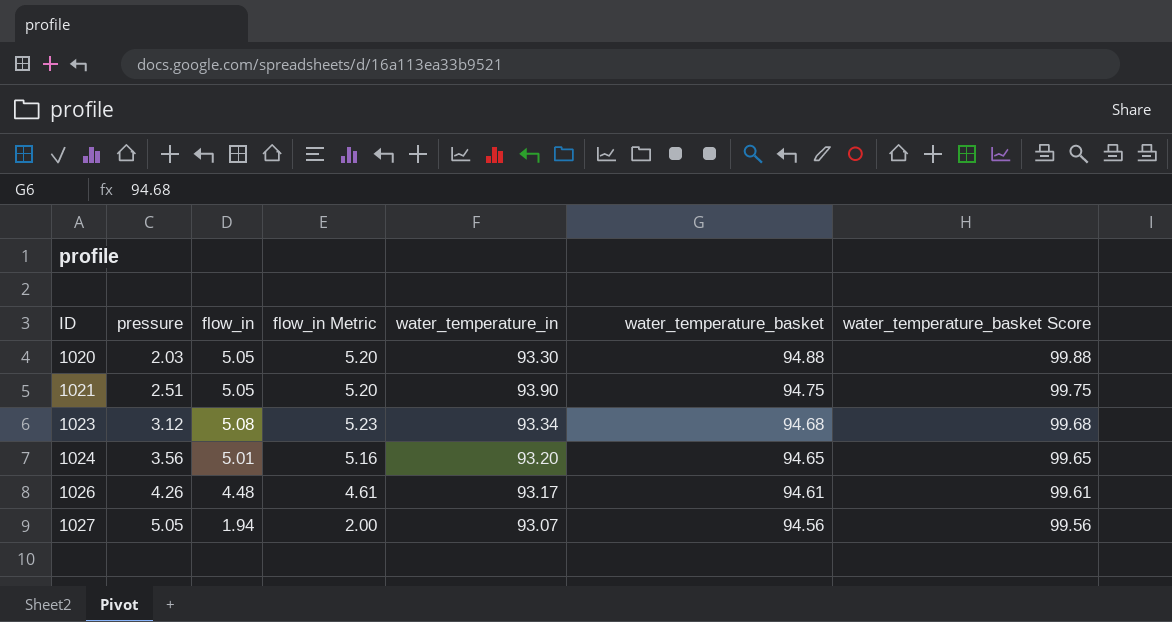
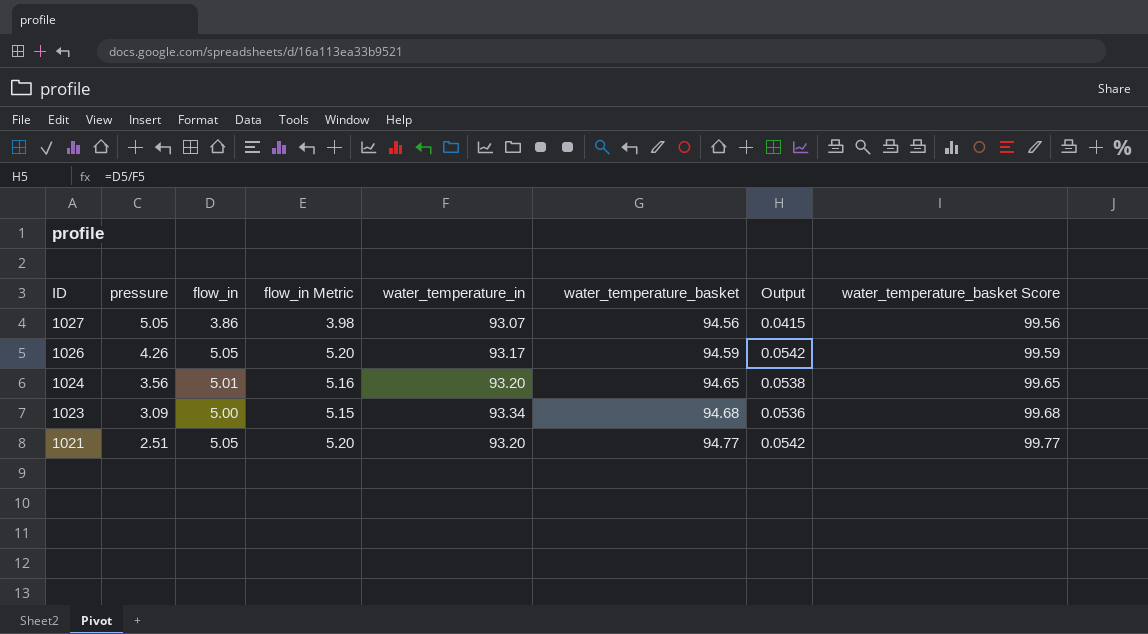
row order: ID ascending -> ID descending
column Output | formula: none -> [flow_in] / [water_temperature_in]
row 1020: 2.03 | 5.05 | 5.20 | 93.30 | 94.88 | 99.88 -> none
1027 | flow_in: 1.94 -> 3.86
1027 | flow_in Metric: 2.00 -> 3.98
1026 | flow_in: 4.48 -> 5.05
1026 | flow_in Metric: 4.61 -> 5.20
1026 | water_temperature_basket: 94.61 -> 94.59
1026 | water_temperature_basket Score: 99.61 -> 99.59
1023 | pressure: 3.12 -> 3.09
1023 | flow_in: 5.08 -> 5.00
1023 | flow_in Metric: 5.23 -> 5.15
1021 | water_temperature_in: 93.90 -> 93.20
1021 | water_temperature_basket: 94.75 -> 94.77
1021 | water_temperature_basket Score: 99.75 -> 99.77

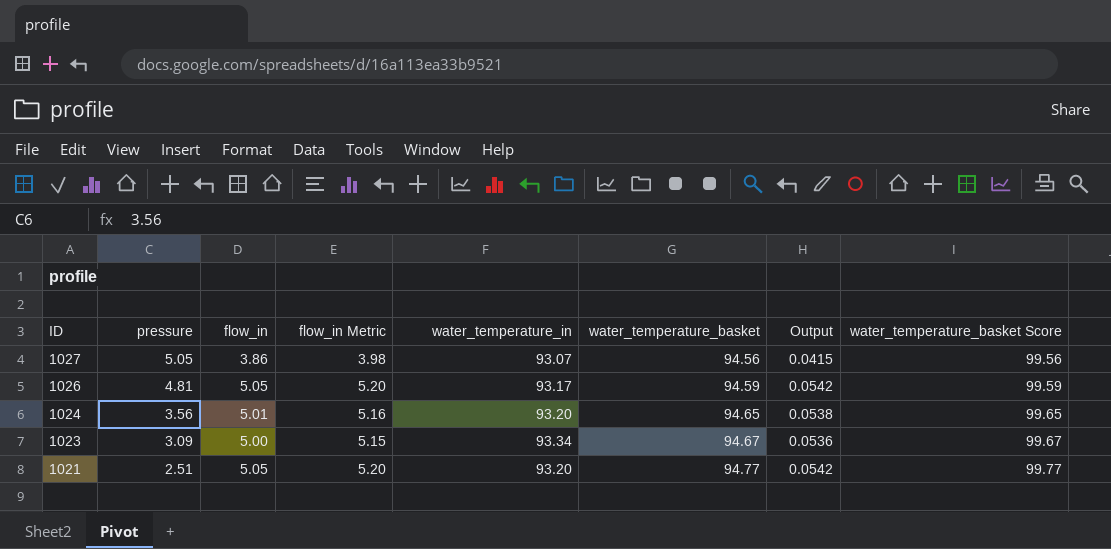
1026 | pressure: 4.26 -> 4.81
1023 | water_temperature_basket: 94.68 -> 94.67
1023 | water_temperature_basket Score: 99.68 -> 99.67

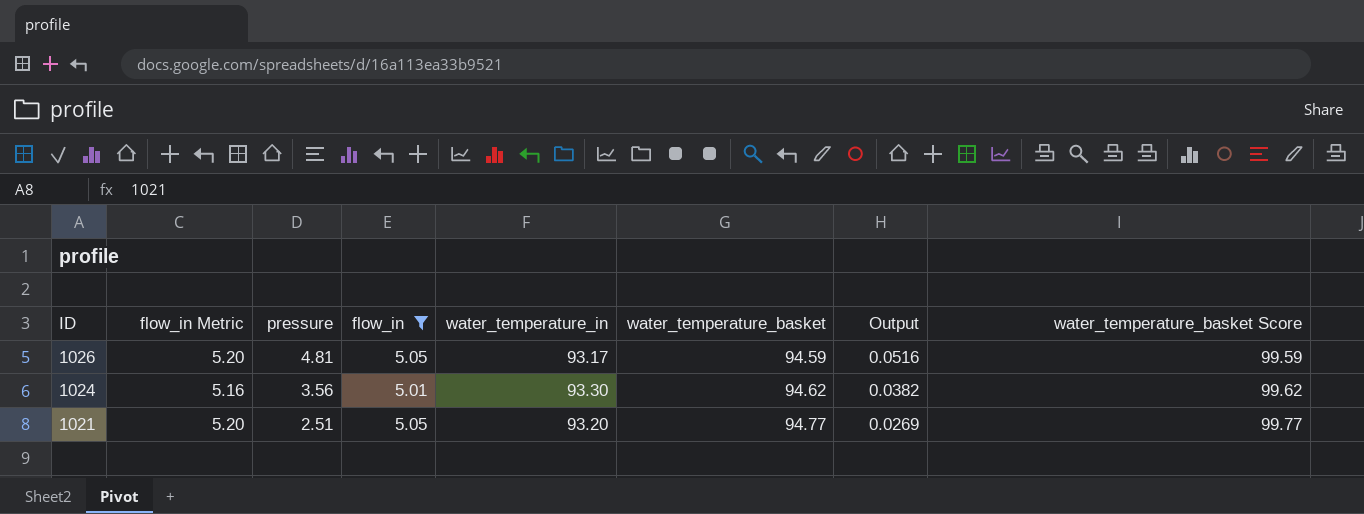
filter: none -> flow_in >= 5.01
column flow_in Metric | position: 4 -> 2
column Output | formula: [flow_in] / [water_temperature_in] -> [pressure] / [water_temperature_in]
1024 | water_temperature_in: 93.20 -> 93.30
1024 | water_temperature_basket: 94.65 -> 94.62
1024 | water_temperature_basket Score: 99.65 -> 99.62

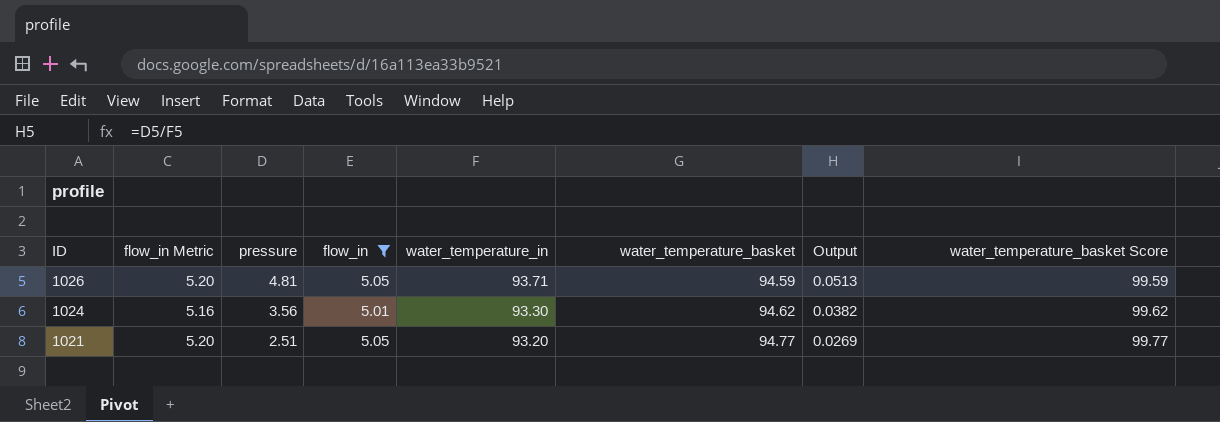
1026 | water_temperature_in: 93.17 -> 93.71
1026 | Output: 0.0516 -> 0.0513

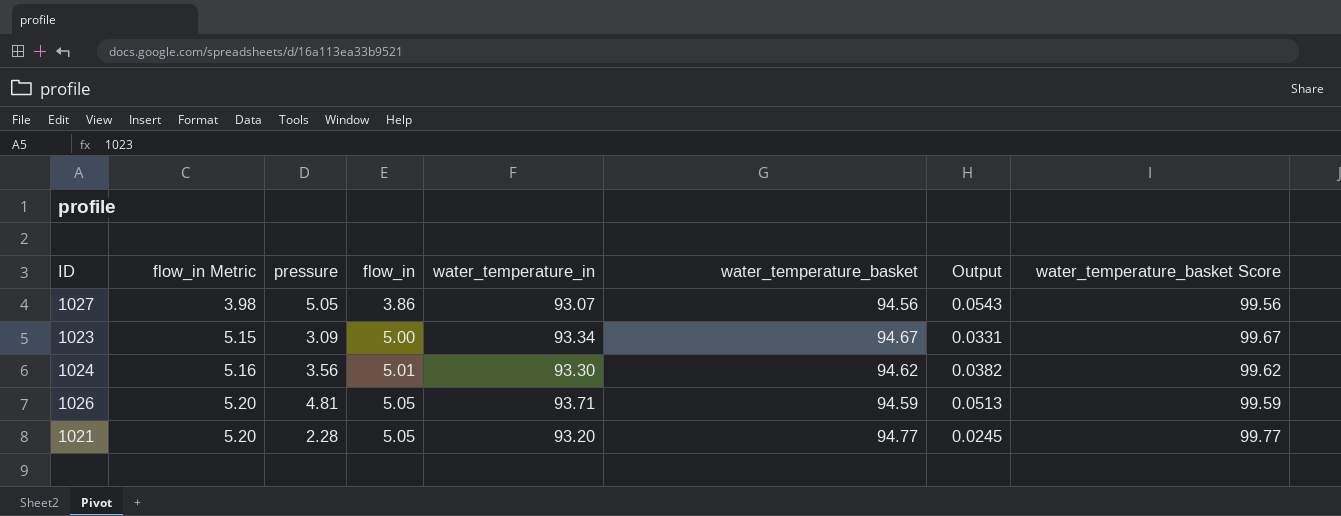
filter: flow_in >= 5.01 -> none
row order: ID descending -> flow_in Metric ascending
1021 | pressure: 2.51 -> 2.28
1021 | Output: 0.0269 -> 0.0245

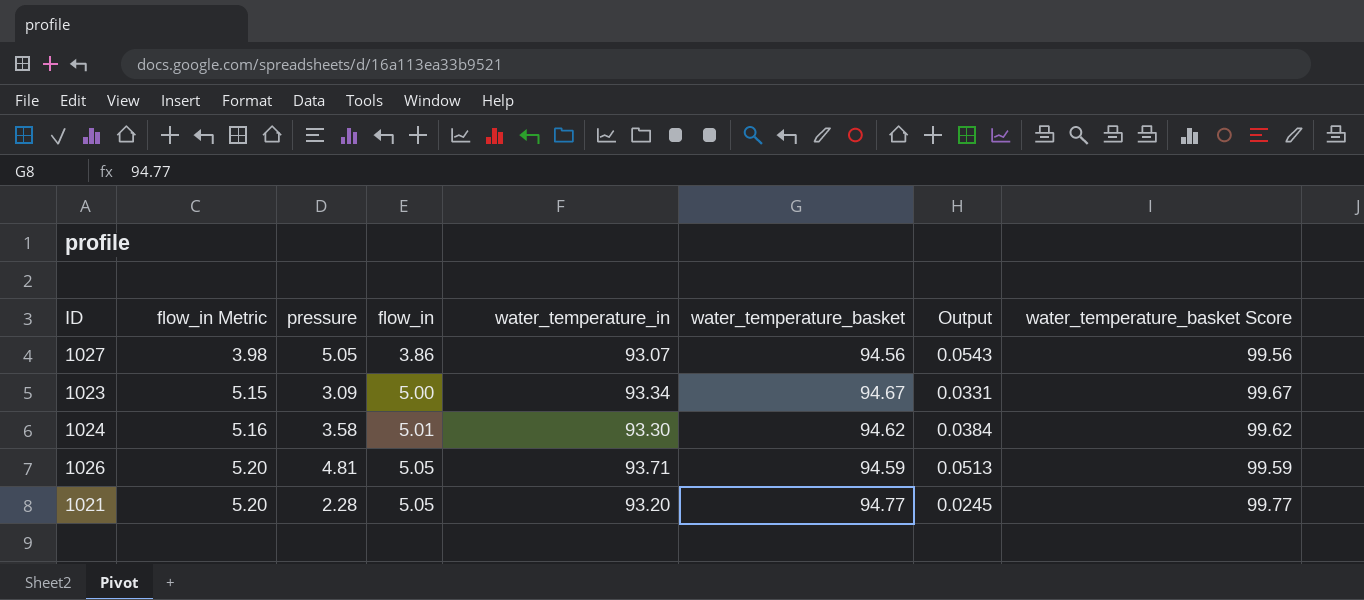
1024 | pressure: 3.56 -> 3.58
1024 | Output: 0.0382 -> 0.0384

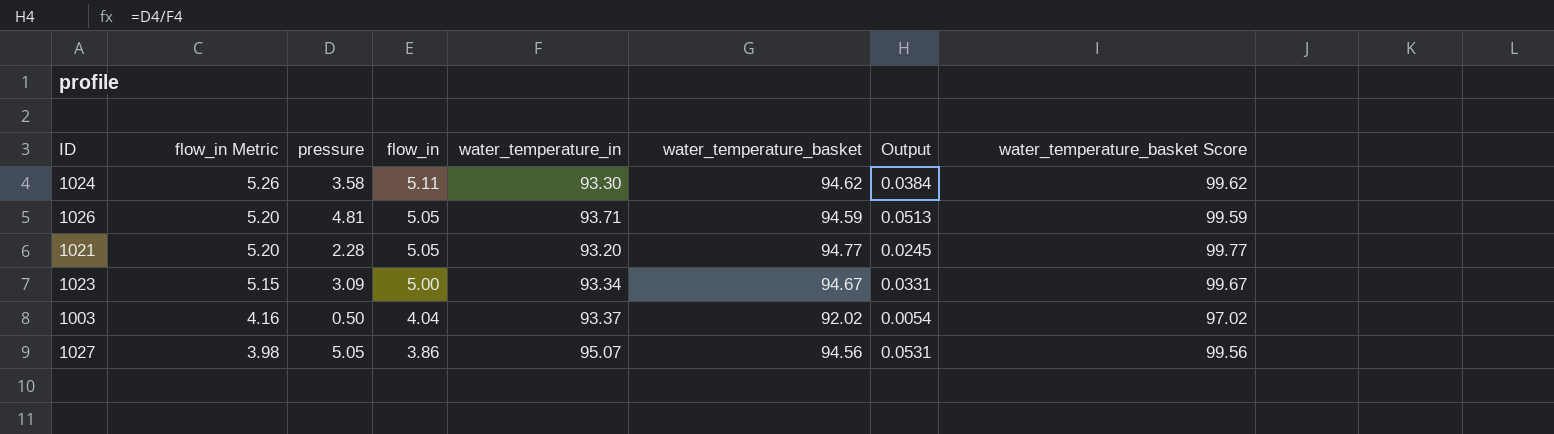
row order: flow_in Metric ascending -> flow_in Metric descending
1024 | flow_in Metric: 5.16 -> 5.26
1024 | flow_in: 5.01 -> 5.11
row 1003: none -> 4.16 | 0.50 | 4.04 | 93.37 | 92.02 | 0.0054 | 97.02
1027 | water_temperature_in: 93.07 -> 95.07
1027 | Output: 0.0543 -> 0.0531

